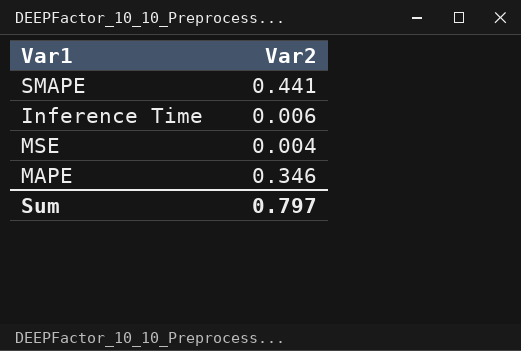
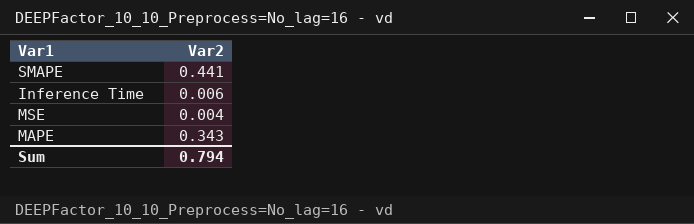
MAPE | Var2: 0.346 -> 0.343
Sum | Var2: 0.797 -> 0.794

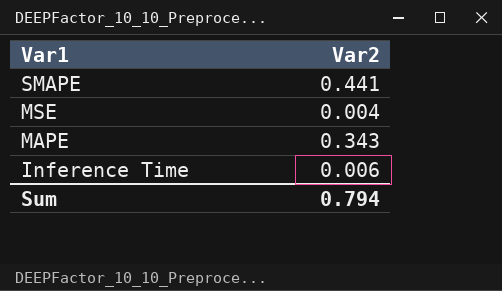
row order: none -> Var1 descending

